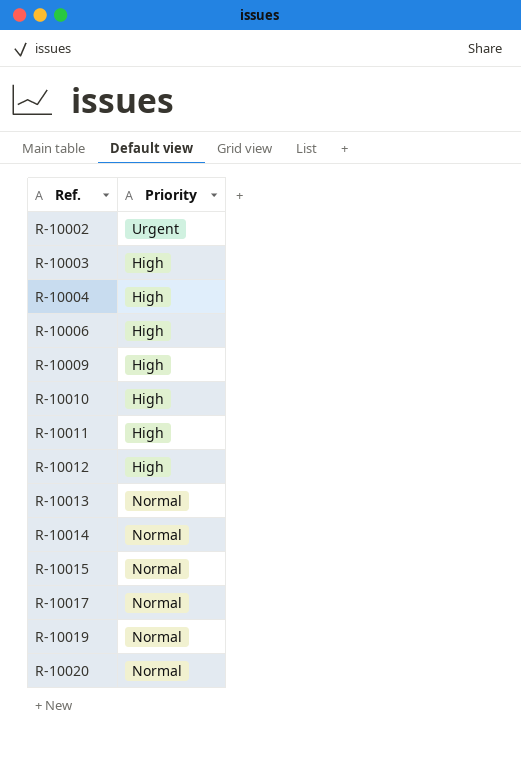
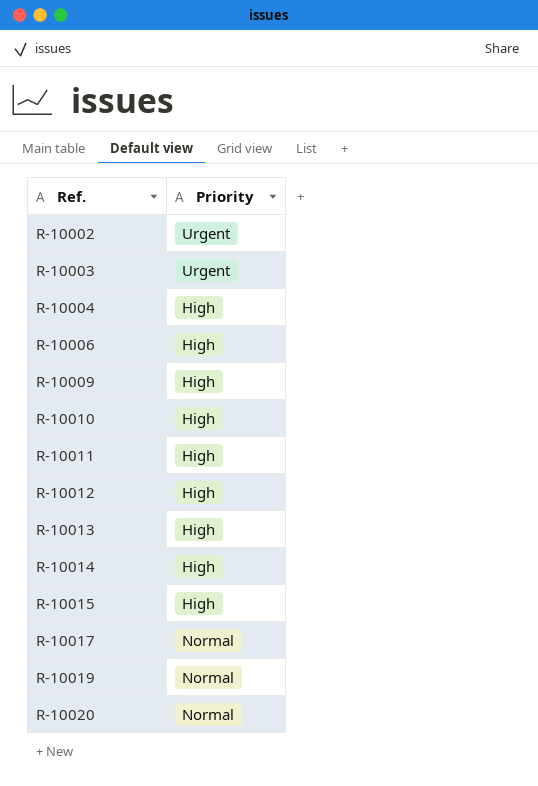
R-10003 | Priority: High -> Urgent
R-10013 | Priority: Normal -> High
R-10014 | Priority: Normal -> High
R-10015 | Priority: Normal -> High

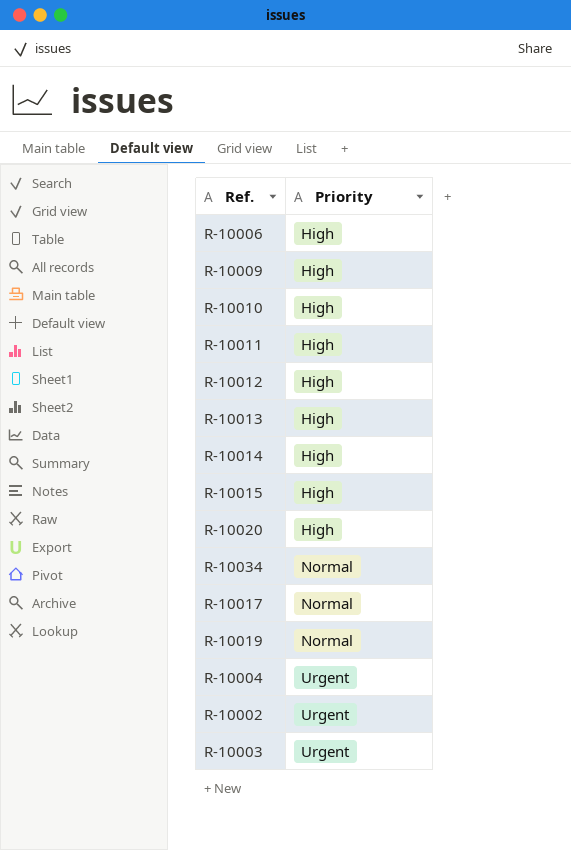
row order: Ref. ascending -> Priority ascending
R-10020 | Priority: Normal -> High
row R-10034: none -> Normal
R-10004 | Priority: High -> Urgent

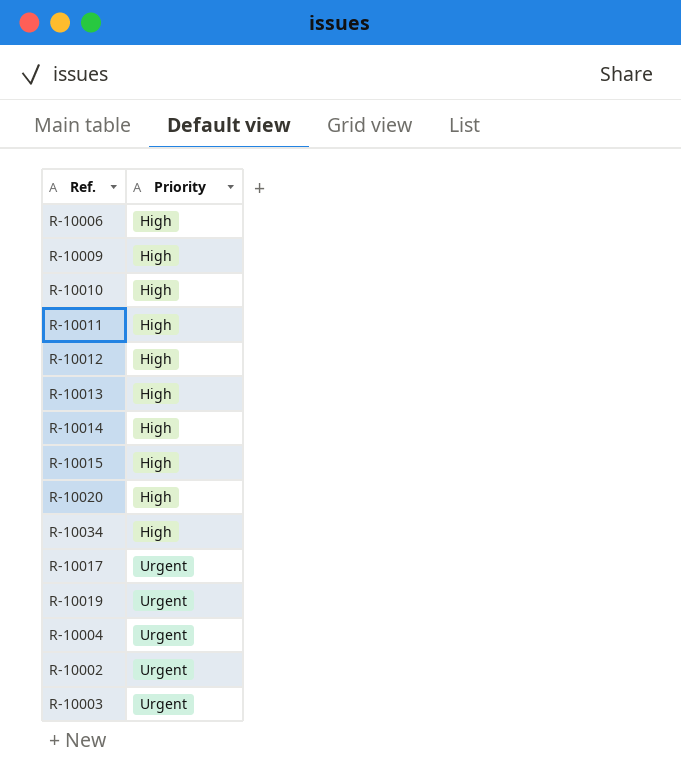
R-10034 | Priority: Normal -> High
R-10017 | Priority: Normal -> Urgent
R-10019 | Priority: Normal -> Urgent

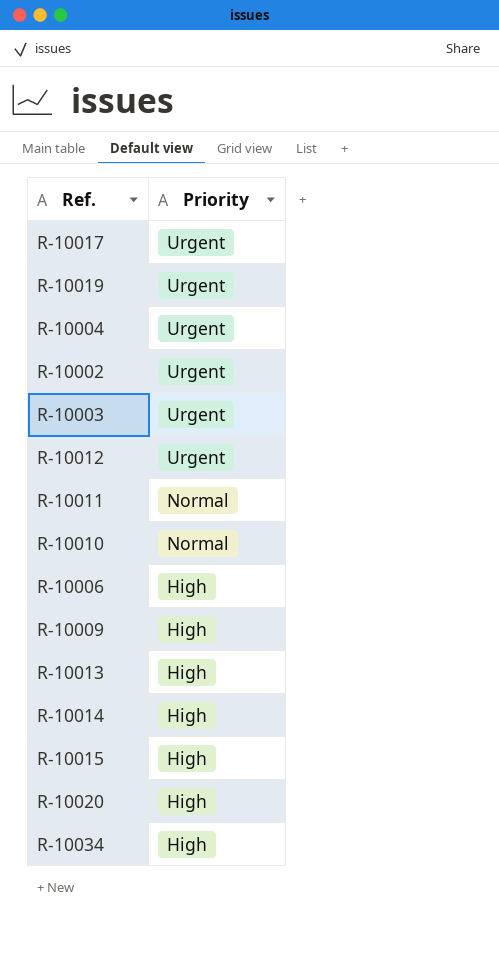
row order: Priority ascending -> Priority descending
R-10012 | Priority: High -> Urgent
R-10011 | Priority: High -> Normal
R-10010 | Priority: High -> Normal

